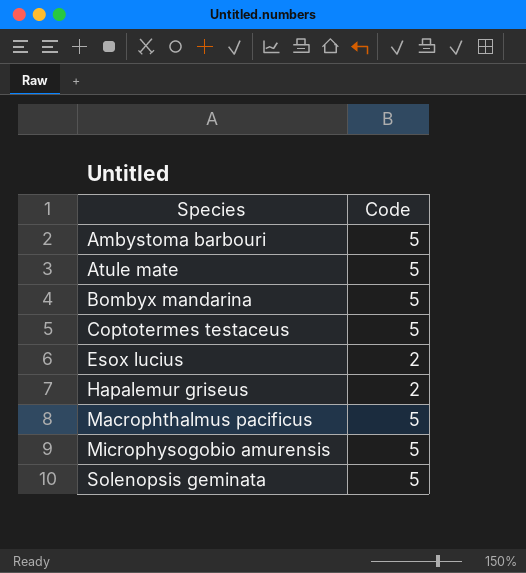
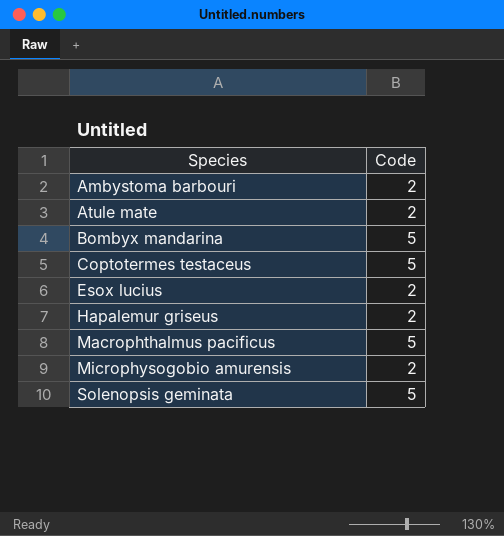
Ambystoma barbouri | Code: 5 -> 2
Atule mate | Code: 5 -> 2
Microphysogobio amurensis | Code: 5 -> 2

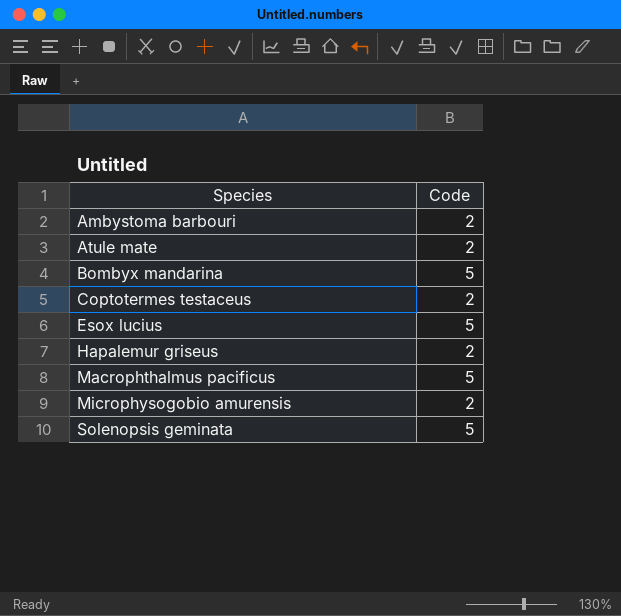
Coptotermes testaceus | Code: 5 -> 2
Esox lucius | Code: 2 -> 5

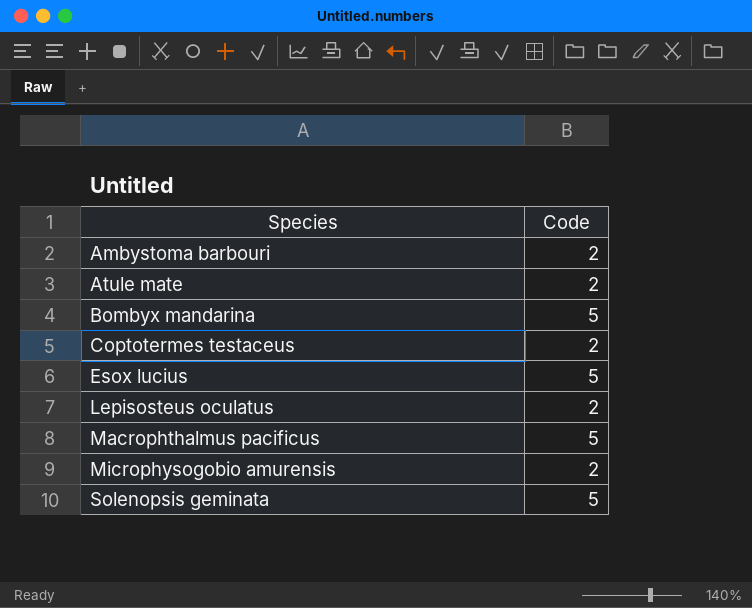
row Hapalemur griseus: 2 -> none
row Lepisosteus oculatus: none -> 2

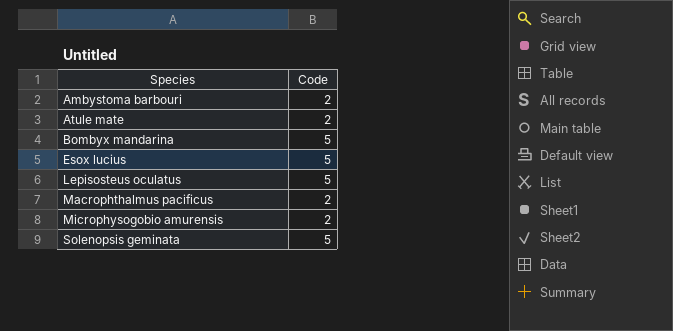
row Coptotermes testaceus: 2 -> none
Lepisosteus oculatus | Code: 2 -> 5
Macrophthalmus pacificus | Code: 5 -> 2

